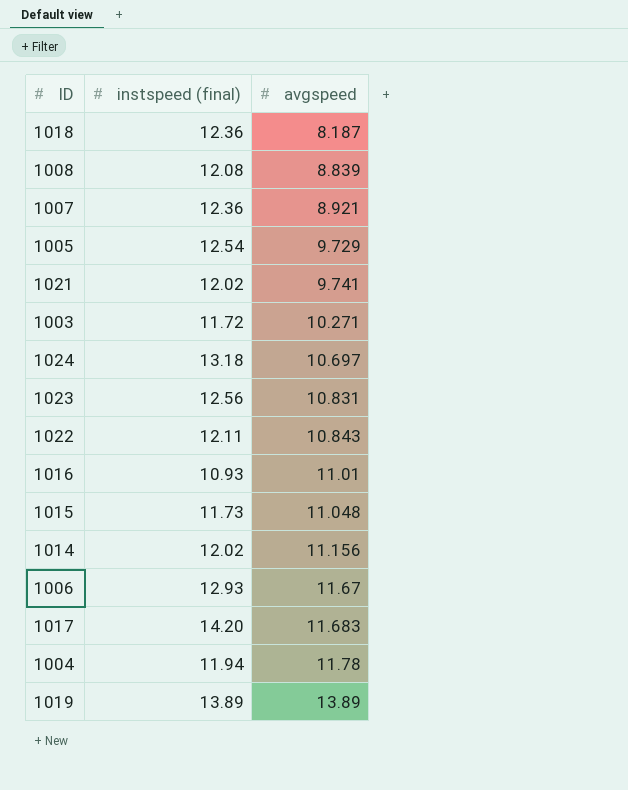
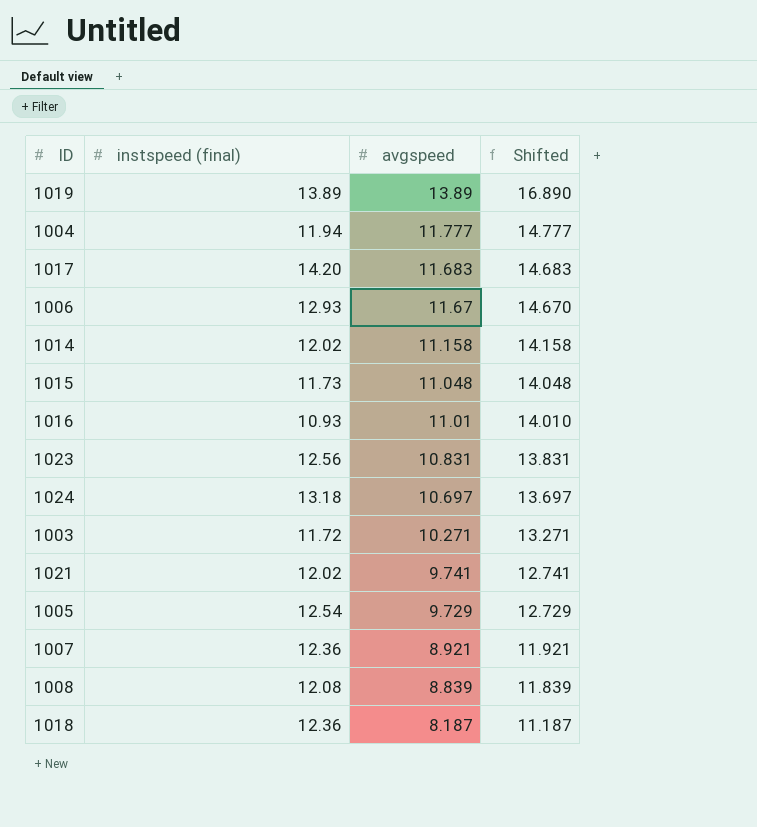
row order: avgspeed ascending -> avgspeed descending
column Shifted | formula: none -> [avgspeed] + 3
row 1022: 12.11 | 10.843 -> none
1004 | avgspeed: 11.78 -> 11.777
1014 | avgspeed: 11.156 -> 11.158

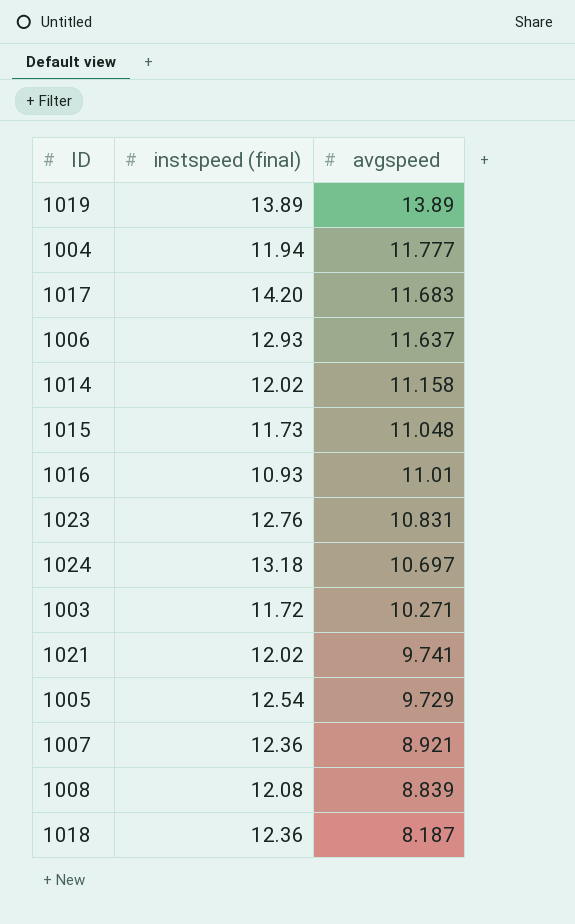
column Shifted | formula: [avgspeed] + 3 -> none
1006 | avgspeed: 11.67 -> 11.637
1023 | instspeed (final): 12.56 -> 12.76

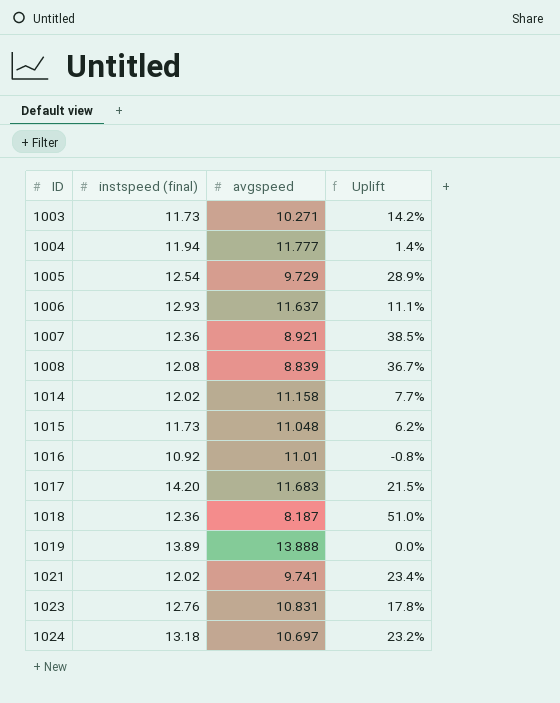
row order: avgspeed descending -> ID ascending
column Uplift | formula: none -> ([instspeed (final)] - [avgspeed]) / [avgspeed]
1003 | instspeed (final): 11.72 -> 11.73
1016 | instspeed (final): 10.93 -> 10.92
1019 | avgspeed: 13.89 -> 13.888

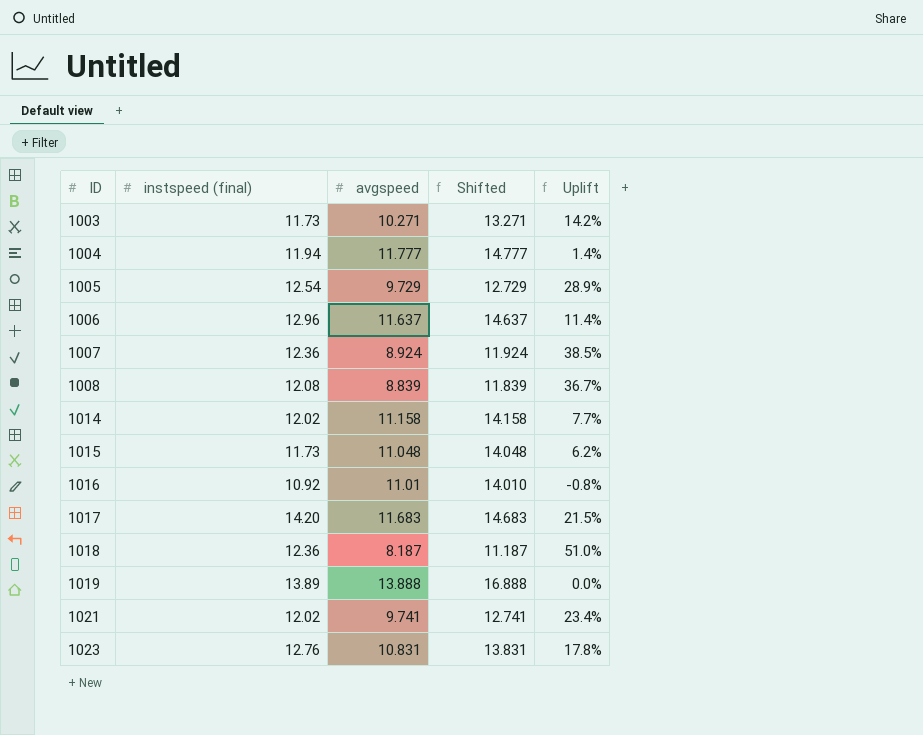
column Shifted | formula: none -> [avgspeed] + 3
row 1024: 13.18 | 10.697 | 23.2% -> none
1006 | instspeed (final): 12.93 -> 12.96
1006 | Uplift: 11.1% -> 11.4%
1007 | avgspeed: 8.921 -> 8.924

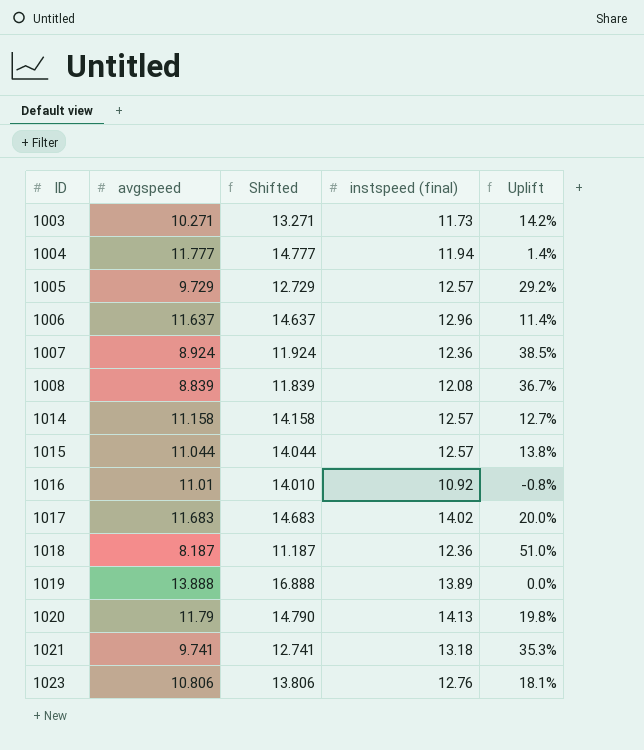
column instspeed (final) | position: 2 -> 4
1005 | instspeed (final): 12.54 -> 12.57
1005 | Uplift: 28.9% -> 29.2%
1014 | instspeed (final): 12.02 -> 12.57
1014 | Uplift: 7.7% -> 12.7%
1015 | avgspeed: 11.048 -> 11.044
1015 | Shifted: 14.048 -> 14.044
1015 | instspeed (final): 11.73 -> 12.57
1015 | Uplift: 6.2% -> 13.8%
1017 | instspeed (final): 14.20 -> 14.02
1017 | Uplift: 21.5% -> 20.0%
row 1020: none -> 11.79 | 14.790 | 14.13 | 19.8%
1021 | instspeed (final): 12.02 -> 13.18
1021 | Uplift: 23.4% -> 35.3%
1023 | avgspeed: 10.831 -> 10.806
1023 | Shifted: 13.831 -> 13.806
1023 | Uplift: 17.8% -> 18.1%

